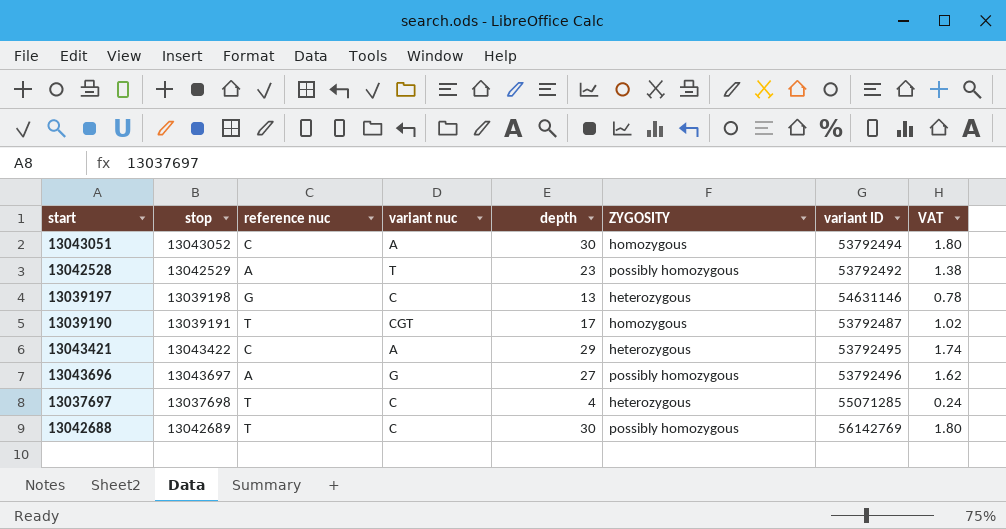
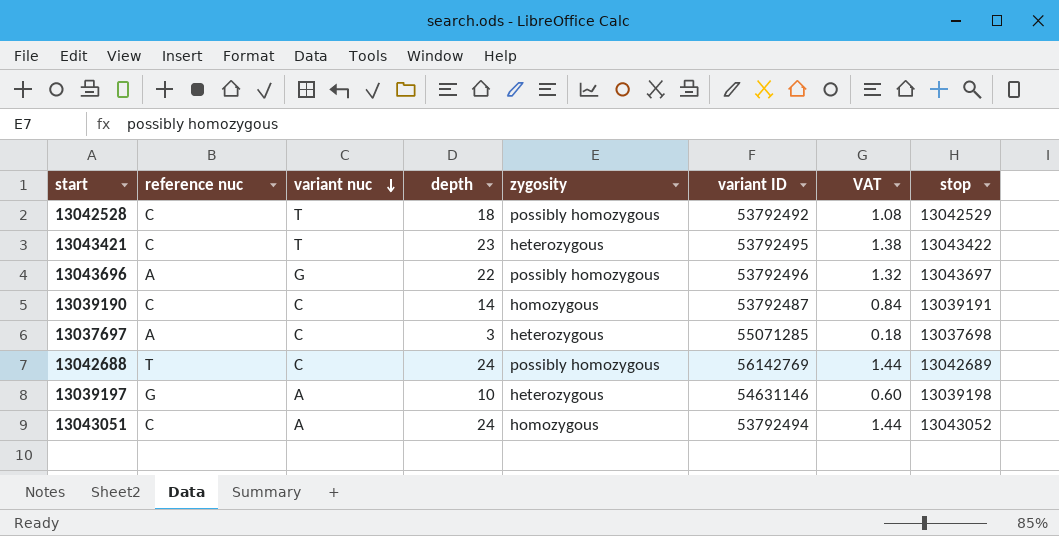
row order: none -> variant nuc descending
column name: ZYGOSITY -> zygosity
column stop | position: 2 -> 8
13042528 | reference nuc: A -> C
13042528 | depth: 23 -> 18
13042528 | VAT: 1.38 -> 1.08
13043421 | variant nuc: A -> T
13043421 | depth: 29 -> 23
13043421 | VAT: 1.74 -> 1.38
13043696 | depth: 27 -> 22
13043696 | VAT: 1.62 -> 1.32
13039190 | reference nuc: T -> C
13039190 | variant nuc: CGT -> C
13039190 | depth: 17 -> 14
13039190 | VAT: 1.02 -> 0.84
13037697 | reference nuc: T -> A
13037697 | depth: 4 -> 3
13037697 | VAT: 0.24 -> 0.18
13042688 | depth: 30 -> 24
13042688 | VAT: 1.80 -> 1.44
13039197 | variant nuc: C -> A
13039197 | depth: 13 -> 10
13039197 | VAT: 0.78 -> 0.60
13043051 | depth: 30 -> 24
13043051 | VAT: 1.80 -> 1.44

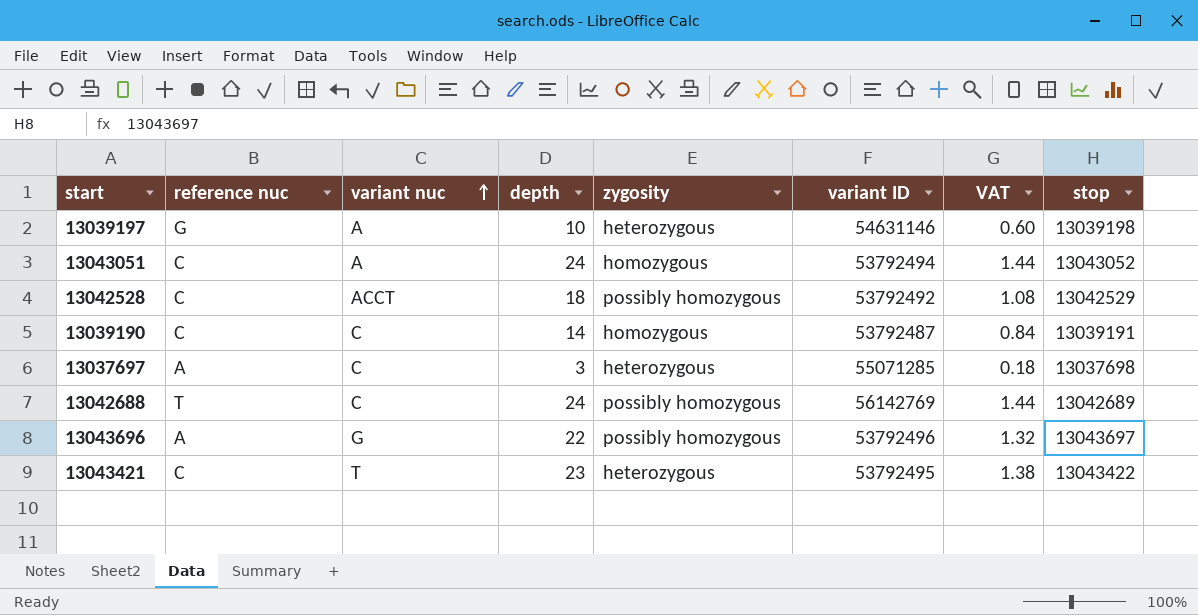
row order: variant nuc descending -> variant nuc ascending
13042528 | variant nuc: T -> ACCT

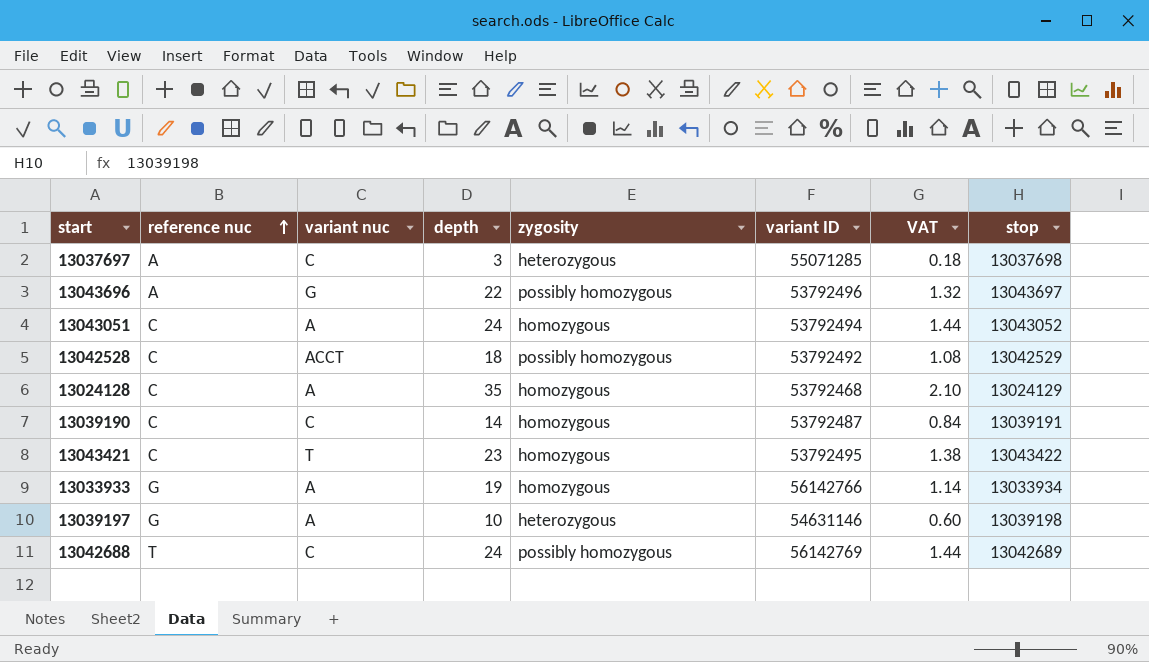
row order: variant nuc ascending -> reference nuc ascending
row 13024128: none -> C | A | 35 | homozygous | 53792468 | 2.10 | 13024129
13043421 | zygosity: heterozygous -> homozygous
row 13033933: none -> G | A | 19 | homozygous | 56142766 | 1.14 | 13033934

